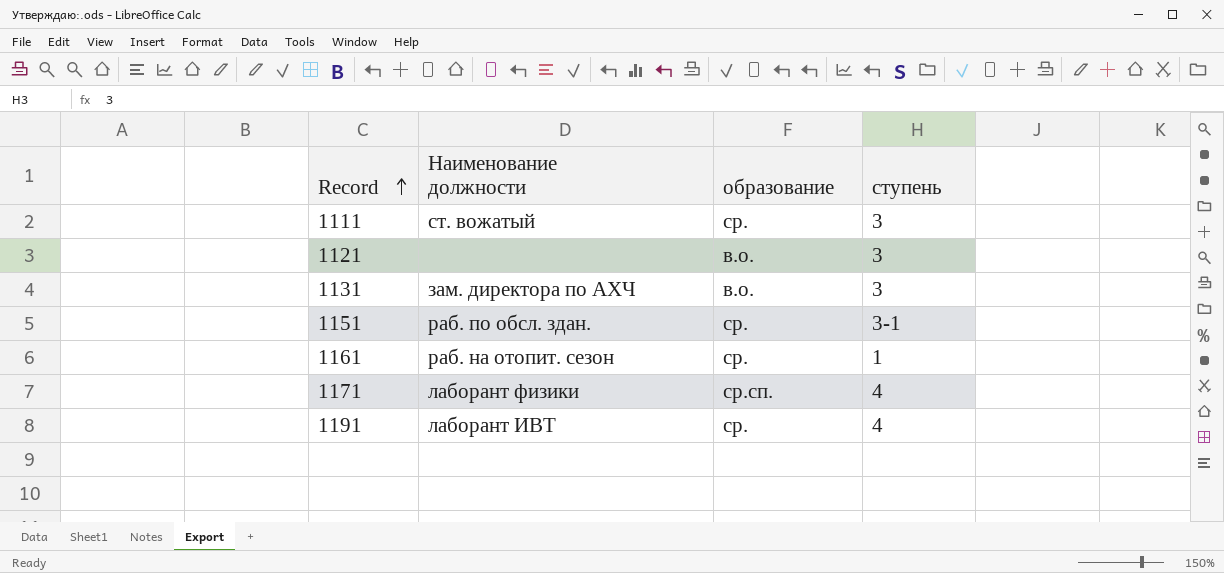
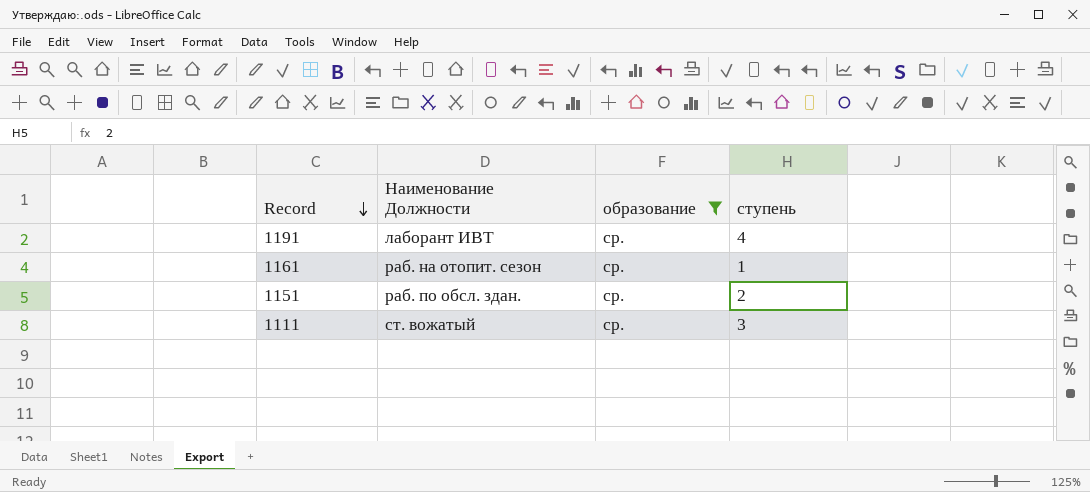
filter: none -> образование = ср.
row order: Record ascending -> Record descending
column name: Наименование должности -> Наименование Должности
1151 | ступень: 3-1 -> 2

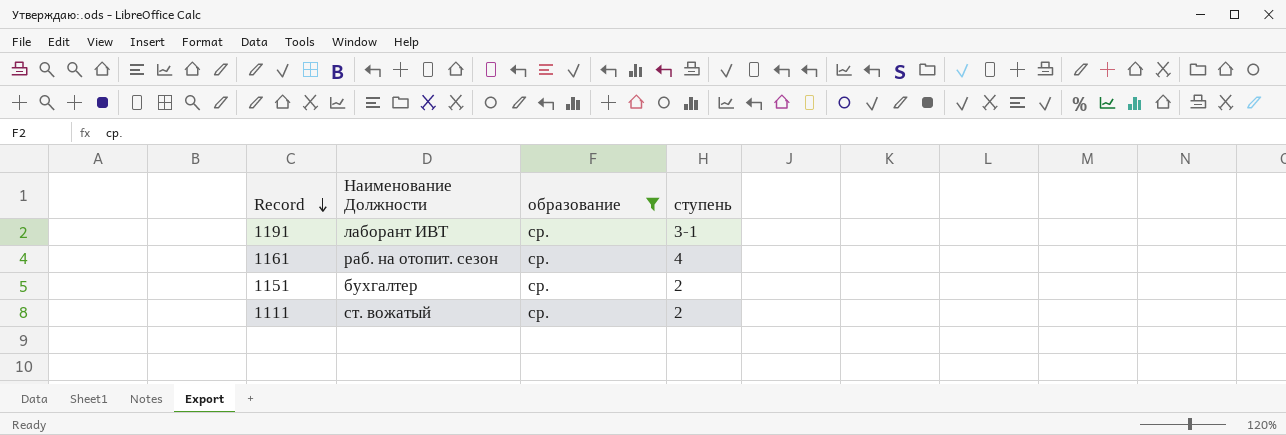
1191 | ступень: 4 -> 3-1
1161 | ступень: 1 -> 4
1151 | Наименование Должности: раб. по обсл. здан. -> бухгалтер
1111 | ступень: 3 -> 2

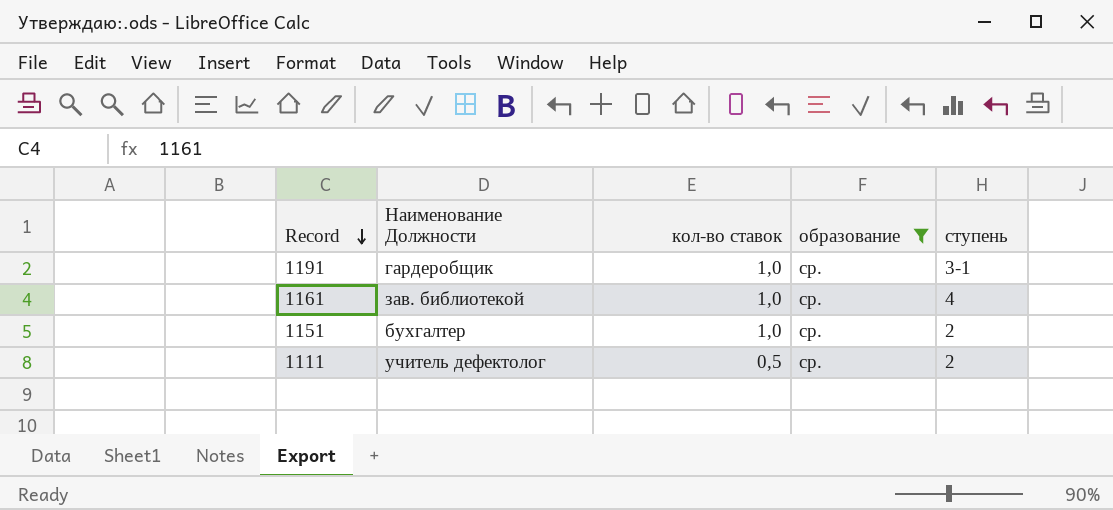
column кол-во ставок | position: none -> 3
1191 | Наименование Должности: лаборант ИВТ -> гардеробщик
1161 | Наименование Должности: раб. на отопит. сезон -> зав. библиотекой
1111 | Наименование Должности: ст. вожатый -> учитель дефектолог

